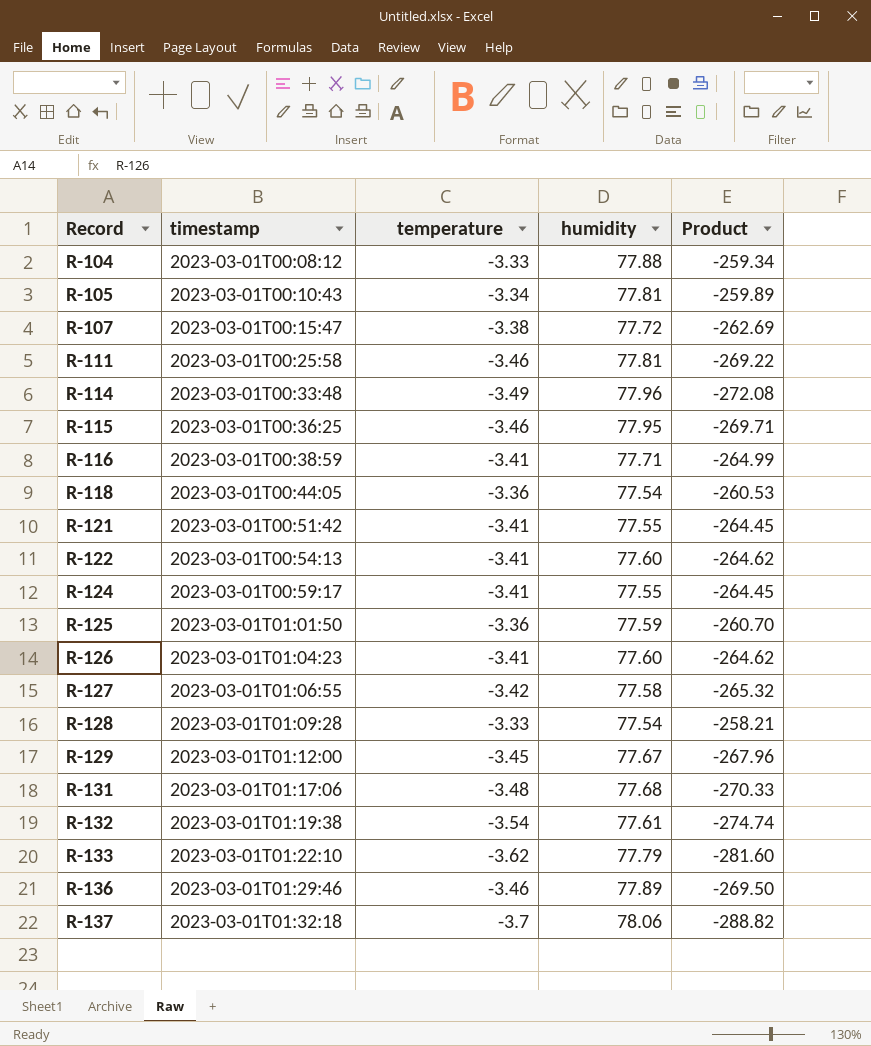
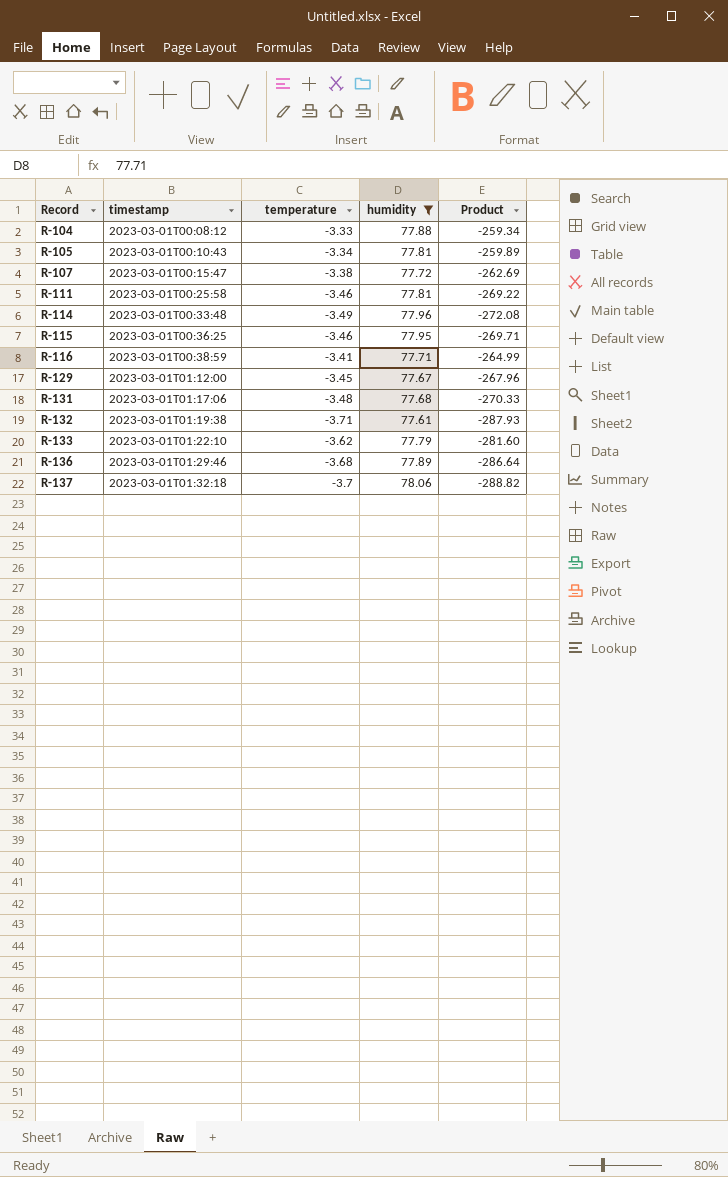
filter: none -> humidity >= 77.61
R-132 | temperature: -3.54 -> -3.71
R-132 | Product: -274.74 -> -287.93
R-136 | temperature: -3.46 -> -3.68
R-136 | Product: -269.50 -> -286.64

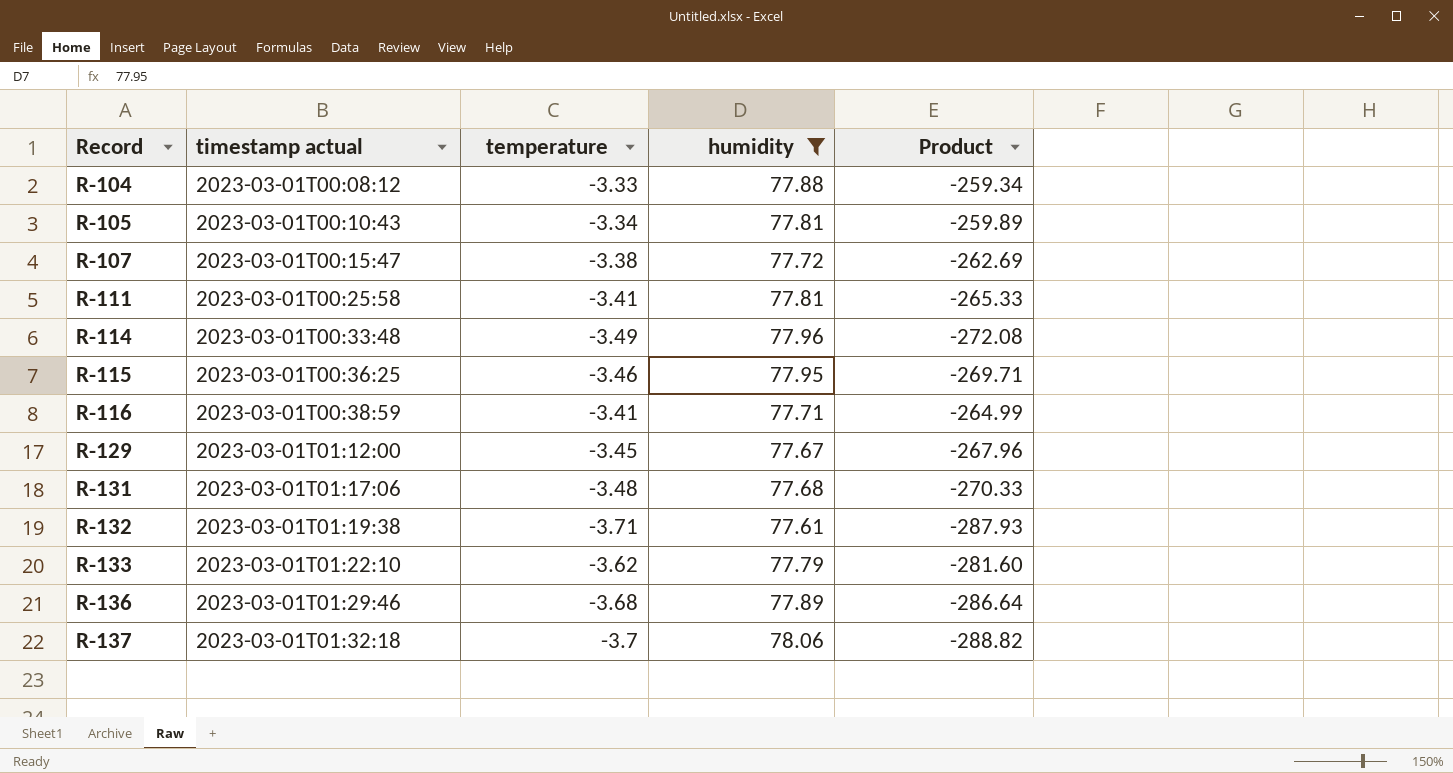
column name: timestamp -> timestamp actual
R-111 | temperature: -3.46 -> -3.41
R-111 | Product: -269.22 -> -265.33

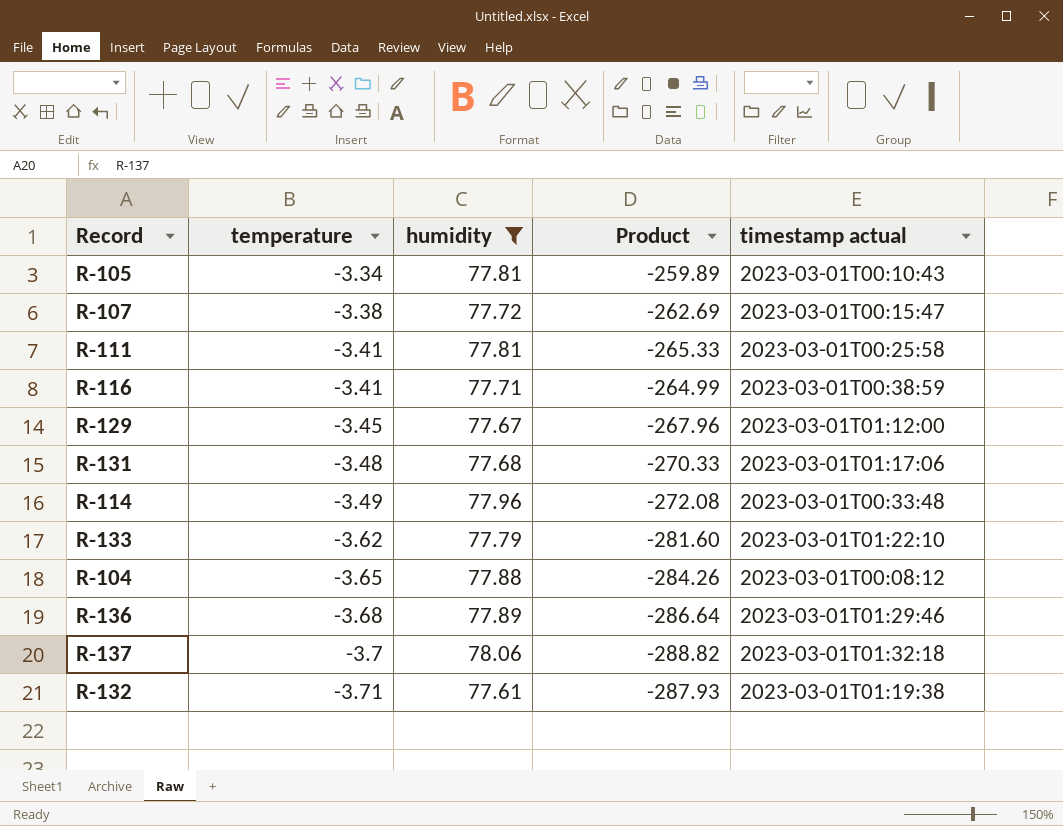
row order: Record ascending -> temperature descending
column timestamp actual | position: 2 -> 5
row R-115: 2023-03-01T00:36:25 | -3.46 | 77.95 | -269.71 -> none
R-104 | temperature: -3.33 -> -3.65
R-104 | Product: -259.34 -> -284.26

